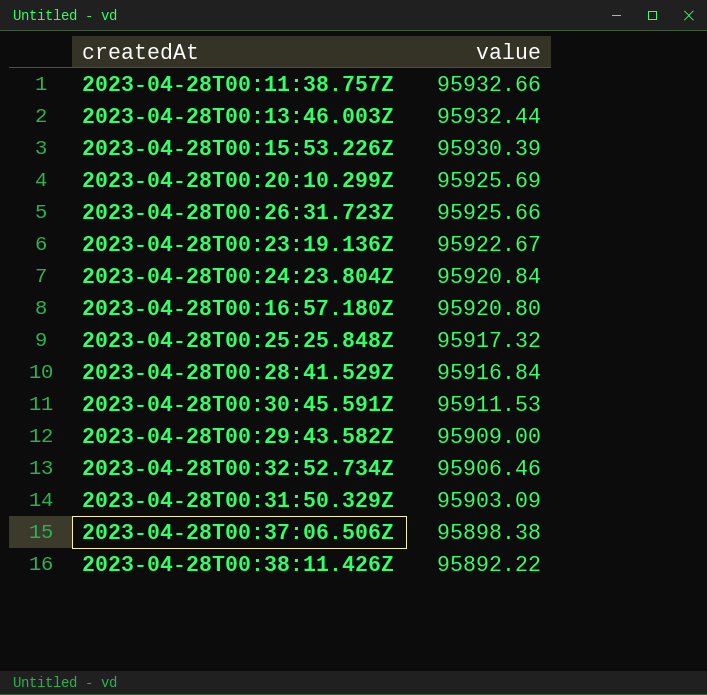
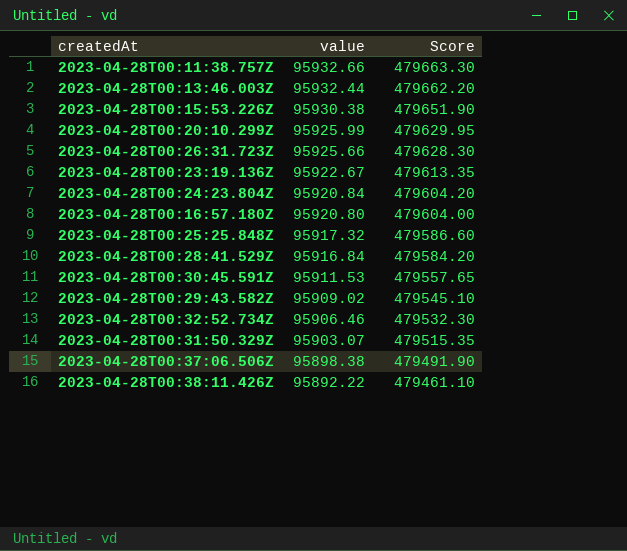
column Score | formula: none -> [value] * 5
2023-04-28T00:15:53.226Z | value: 95930.39 -> 95930.38
2023-04-28T00:20:10.299Z | value: 95925.69 -> 95925.99
2023-04-28T00:29:43.582Z | value: 95909.00 -> 95909.02
2023-04-28T00:31:50.329Z | value: 95903.09 -> 95903.07

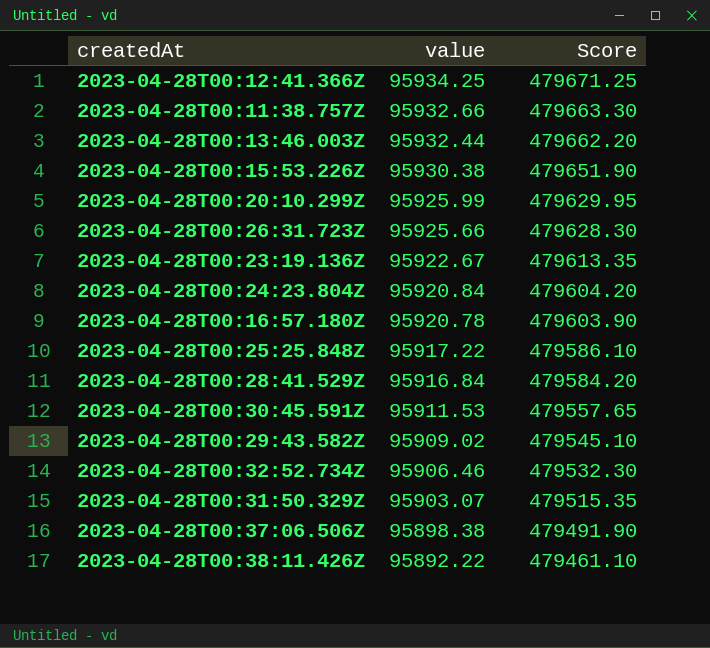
row 2023-04-28T00:12:41.366Z: none -> 95934.25 | 479671.25
2023-04-28T00:16:57.180Z | value: 95920.80 -> 95920.78
2023-04-28T00:16:57.180Z | Score: 479604.00 -> 479603.90
2023-04-28T00:25:25.848Z | value: 95917.32 -> 95917.22
2023-04-28T00:25:25.848Z | Score: 479586.60 -> 479586.10

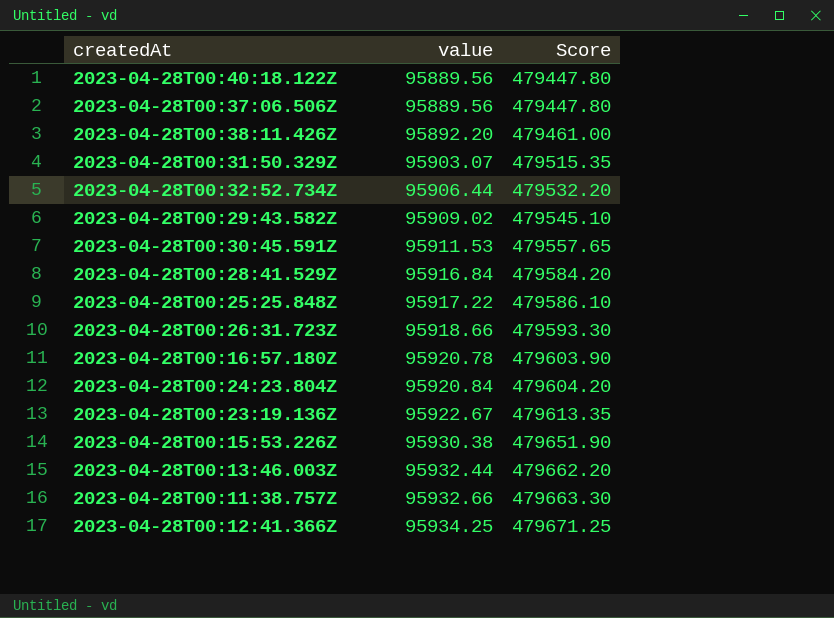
row order: value descending -> value ascending
row 2023-04-28T00:20:10.299Z: 95925.99 | 479629.95 -> none
row 2023-04-28T00:40:18.122Z: none -> 95889.56 | 479447.80
2023-04-28T00:37:06.506Z | value: 95898.38 -> 95889.56
2023-04-28T00:37:06.506Z | Score: 479491.90 -> 479447.80
2023-04-28T00:38:11.426Z | value: 95892.22 -> 95892.20
2023-04-28T00:38:11.426Z | Score: 479461.10 -> 479461.00
2023-04-28T00:32:52.734Z | value: 95906.46 -> 95906.44
2023-04-28T00:32:52.734Z | Score: 479532.30 -> 479532.20
2023-04-28T00:26:31.723Z | value: 95925.66 -> 95918.66
2023-04-28T00:26:31.723Z | Score: 479628.30 -> 479593.30

